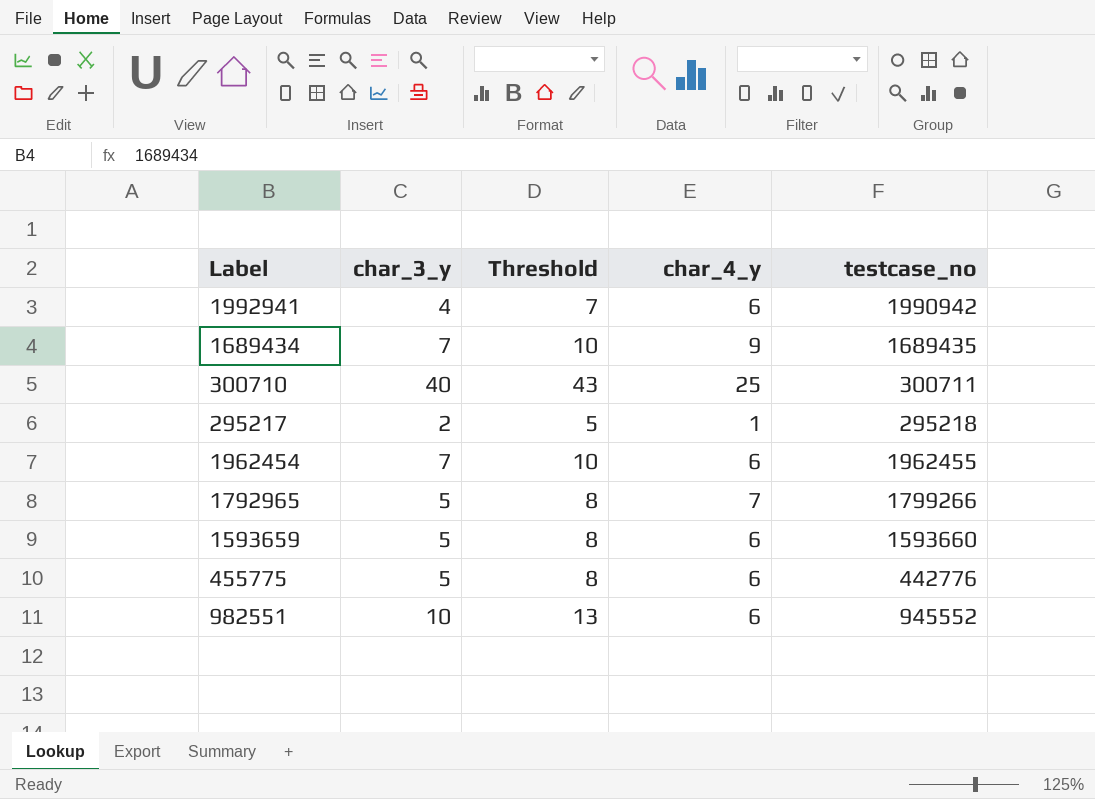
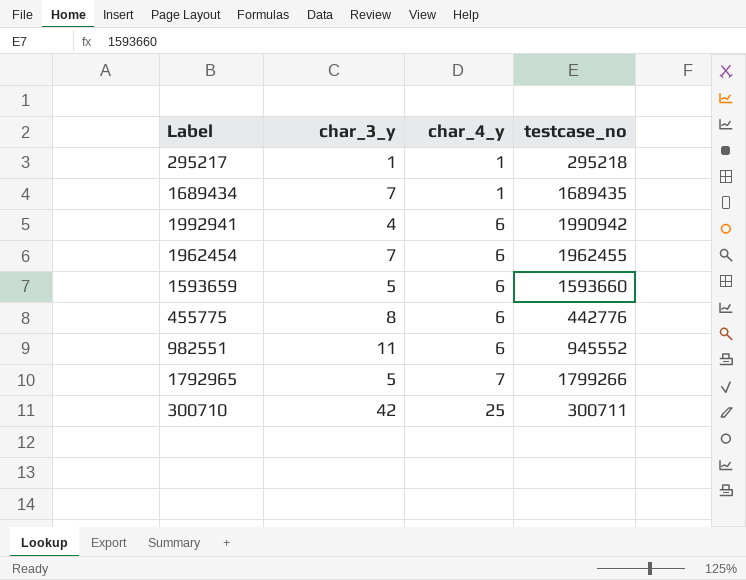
row order: none -> char_4_y ascending
column Threshold | formula: [char_3_y] + 3 -> none
295217 | char_3_y: 2 -> 1
1689434 | char_4_y: 9 -> 1
455775 | char_3_y: 5 -> 8
982551 | char_3_y: 10 -> 11
300710 | char_3_y: 40 -> 42

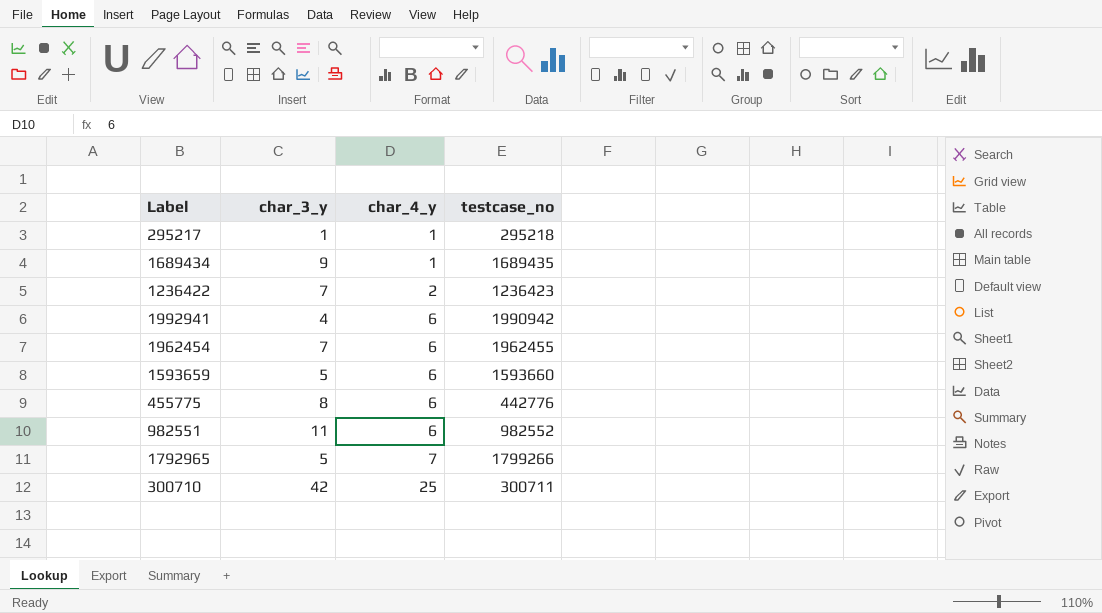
1689434 | char_3_y: 7 -> 9
row 1236422: none -> 7 | 2 | 1236423
982551 | testcase_no: 945552 -> 982552

